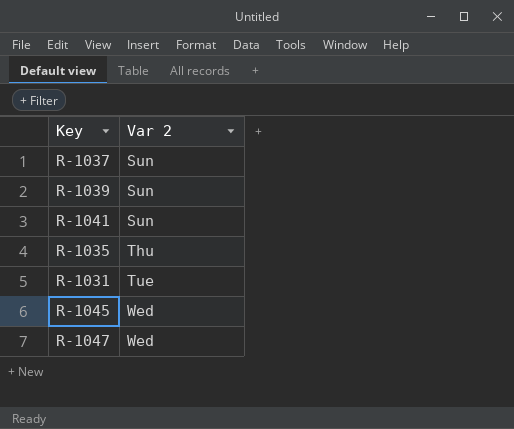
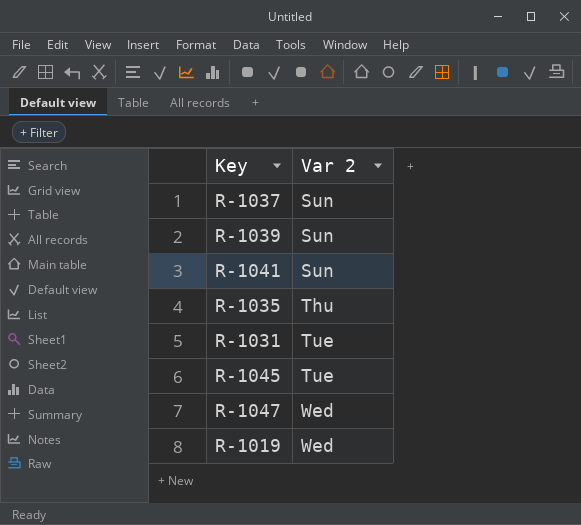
R-1045 | Var 2: Wed -> Tue
row R-1019: none -> Wed

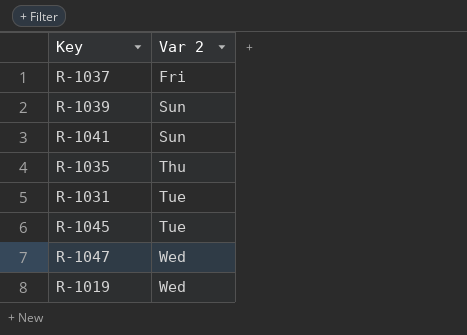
R-1037 | Var 2: Sun -> Fri

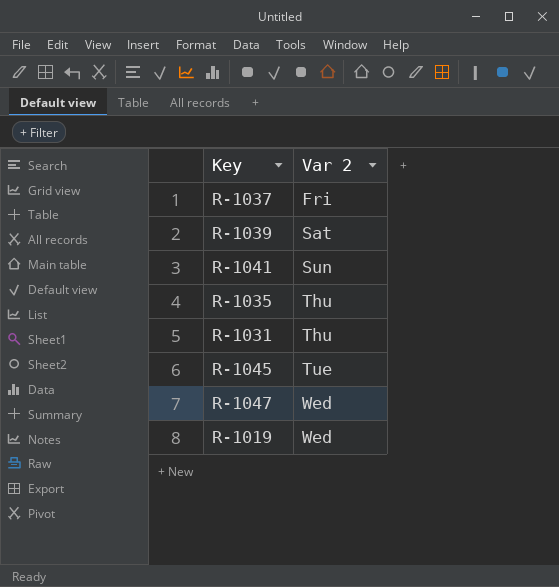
R-1039 | Var 2: Sun -> Sat
R-1031 | Var 2: Tue -> Thu

